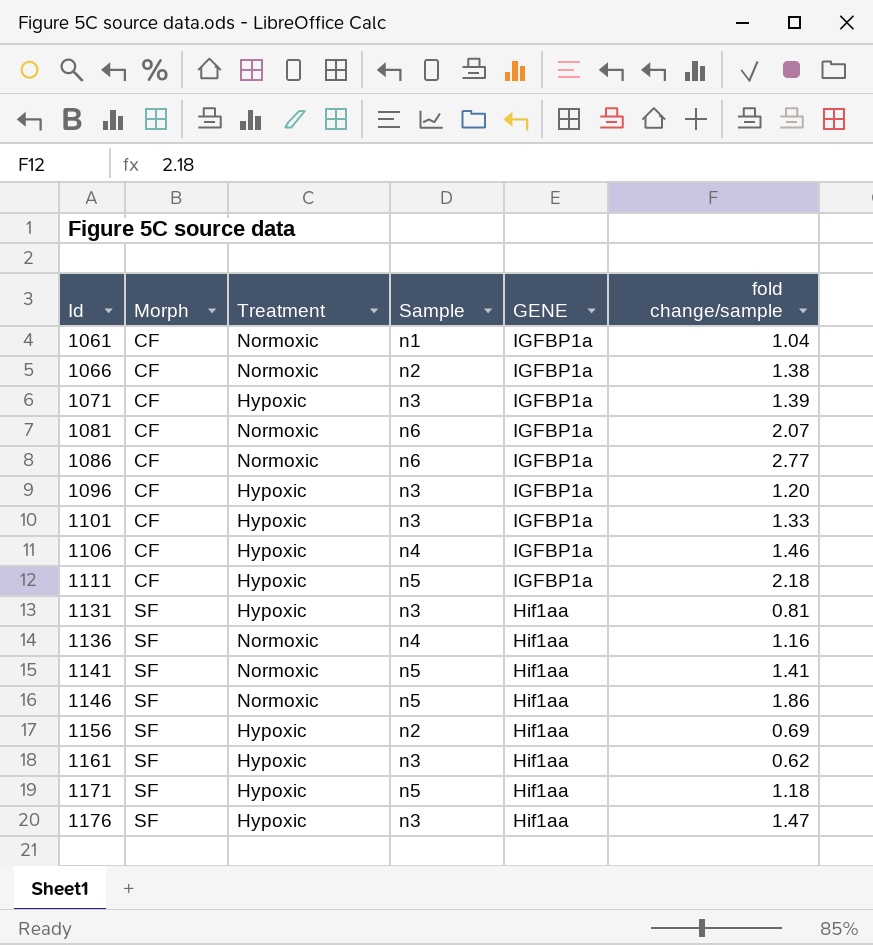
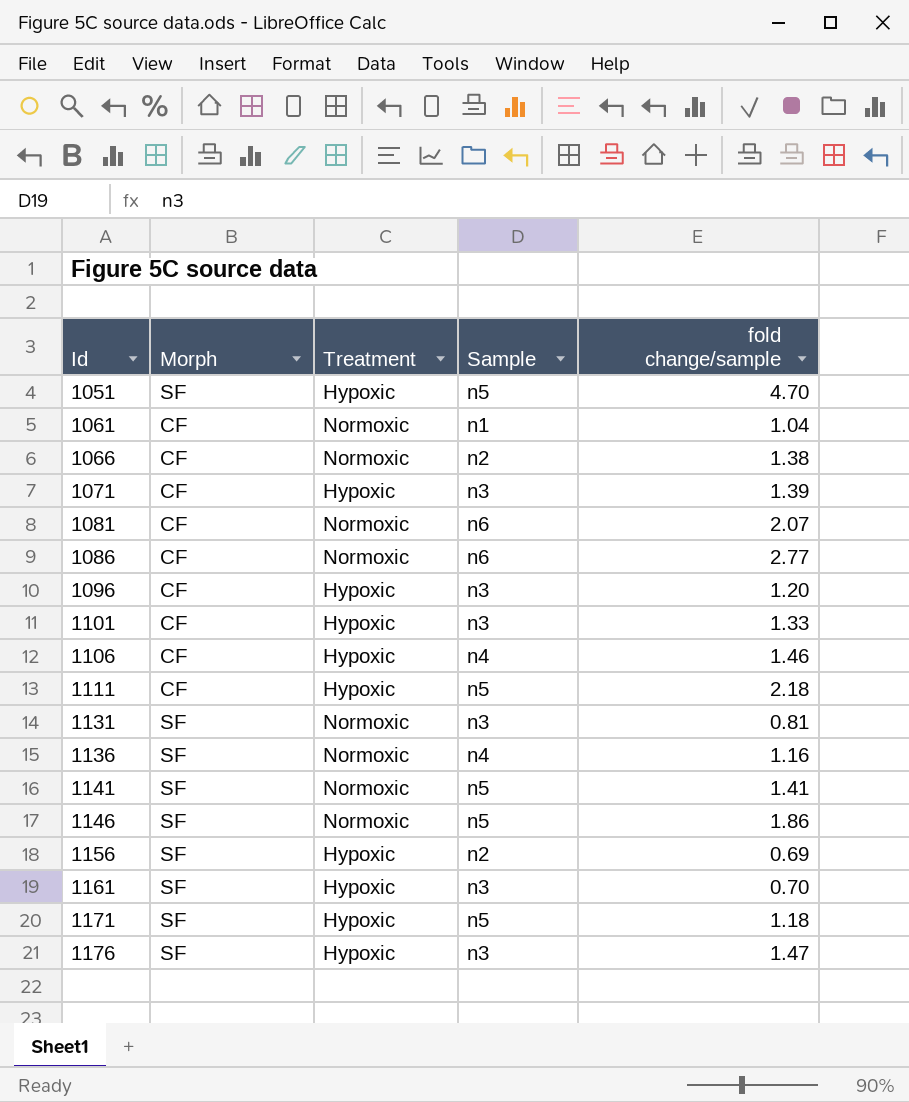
column GENE | position: 5 -> none
row 1051: none -> SF | Hypoxic | n5 | 4.70
1131 | Treatment: Hypoxic -> Normoxic
1161 | fold change/sample: 0.62 -> 0.70

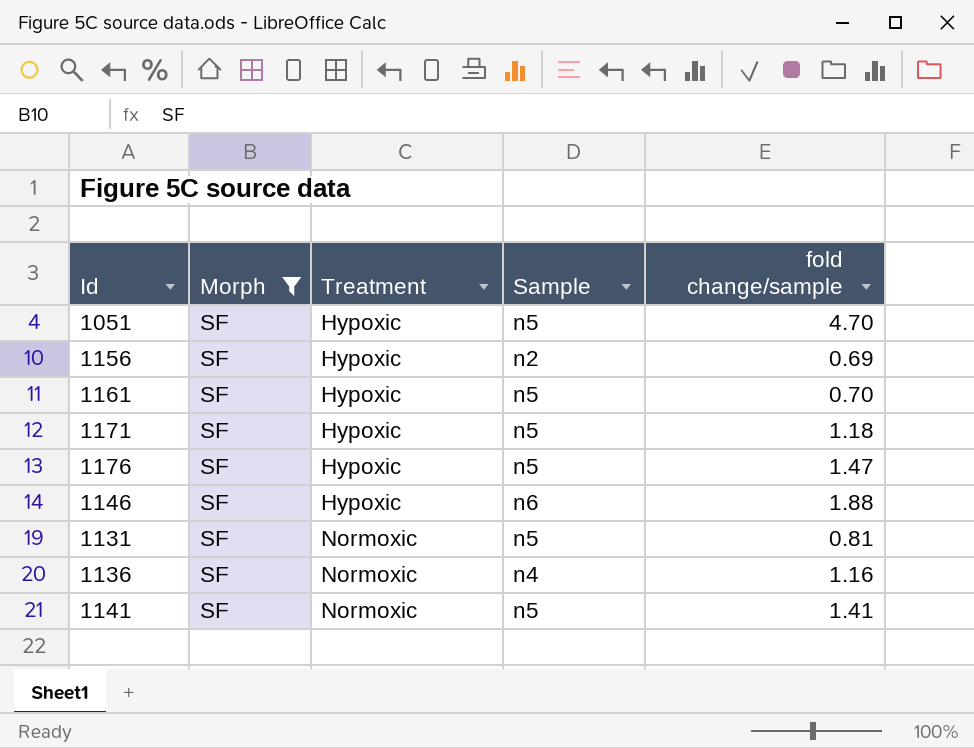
filter: none -> Morph = SF
row order: Id ascending -> Treatment ascending
1161 | Sample: n3 -> n5
1176 | Sample: n3 -> n5
1146 | Treatment: Normoxic -> Hypoxic
1146 | Sample: n5 -> n6
1146 | fold change/sample: 1.86 -> 1.88
1131 | Sample: n3 -> n5

